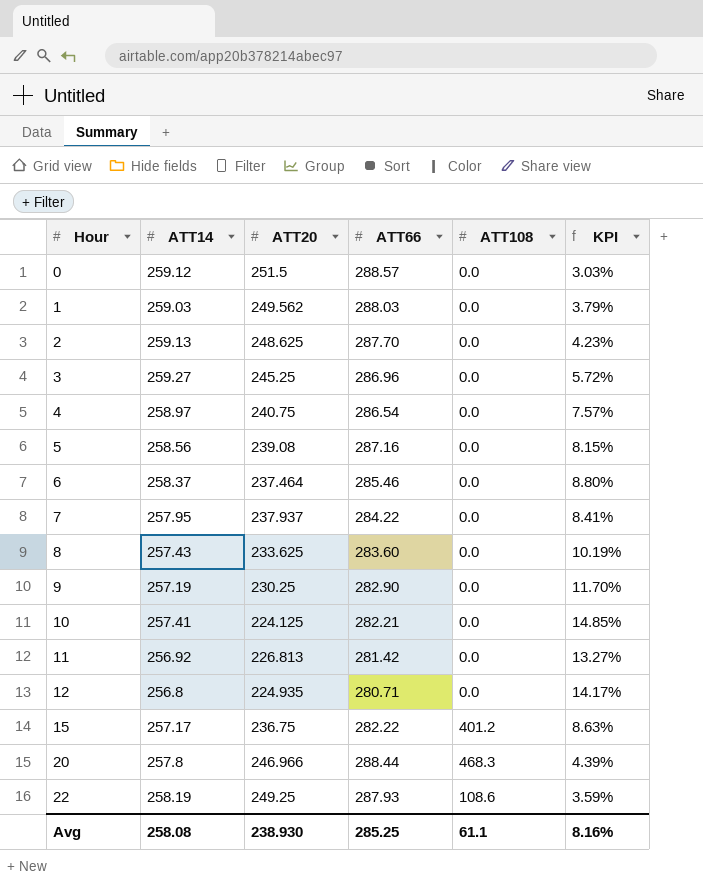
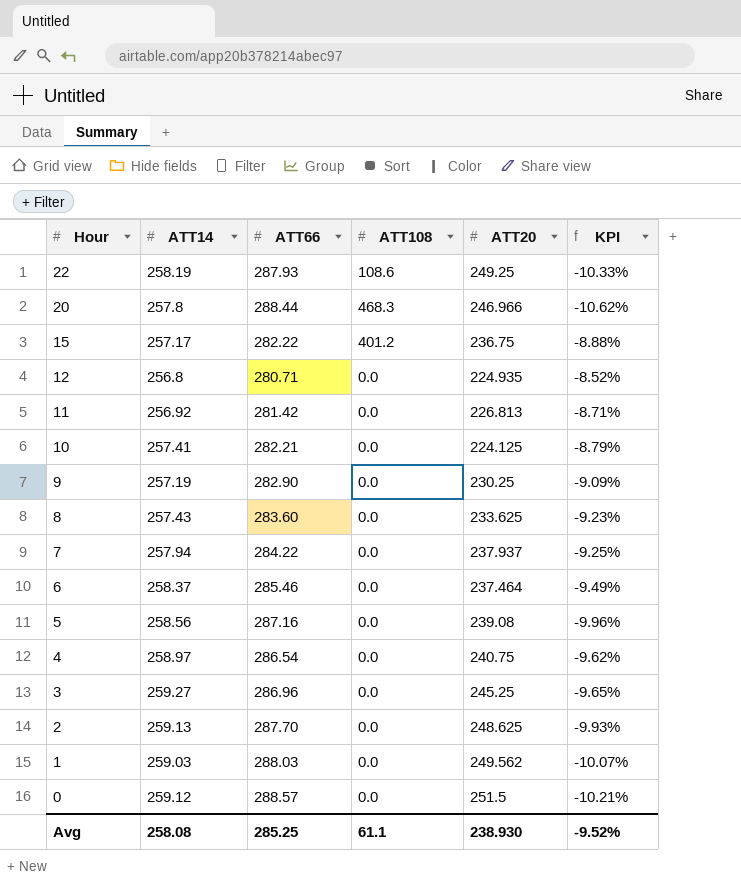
row order: Hour ascending -> Hour descending
column ATT20 | position: 3 -> 5
column KPI | formula: ([ATT14] - [ATT20]) / [ATT20] -> ([ATT14] - [ATT66]) / [ATT66]
7 | ATT14: 257.95 -> 257.94
Avg | KPI: 8.16% -> -9.52%

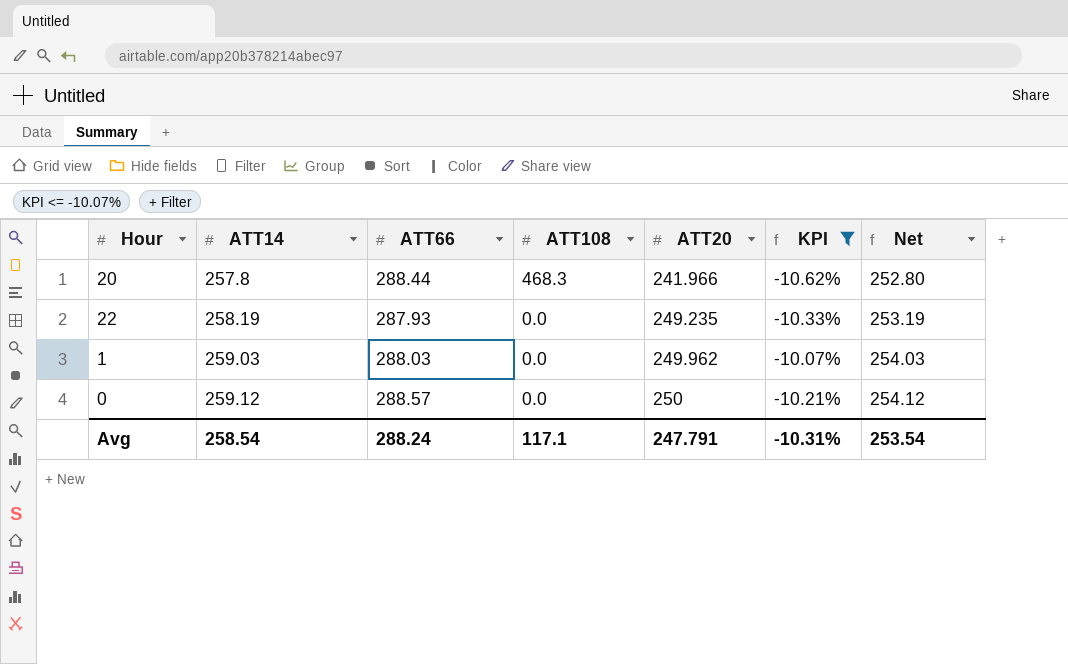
filter: none -> KPI <= -10.07%
row order: Hour descending -> ATT14 ascending
column Net | formula: none -> [ATT14] - 5
20 | ATT20: 246.966 -> 241.966
22 | ATT108: 108.6 -> 0.0
22 | ATT20: 249.25 -> 249.235
1 | ATT20: 249.562 -> 249.962
0 | ATT20: 251.5 -> 250
Avg | ATT14: 258.08 -> 258.54
Avg | ATT66: 285.25 -> 288.24
Avg | ATT108: 61.1 -> 117.1
Avg | ATT20: 238.930 -> 247.791
Avg | KPI: -9.52% -> -10.31%

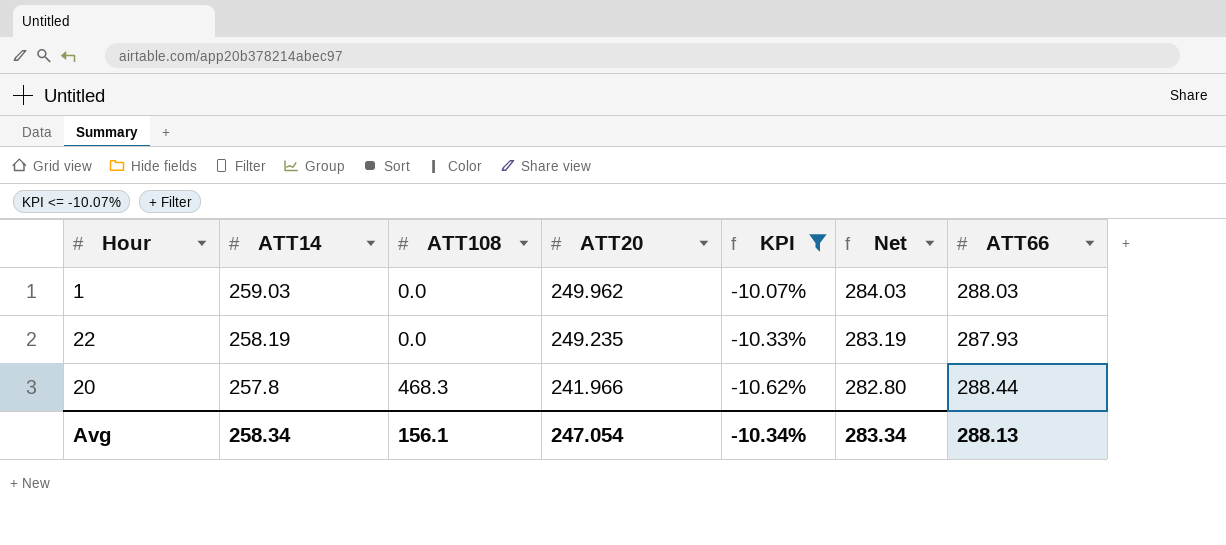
row order: ATT14 ascending -> ATT14 descending
column Net | formula: [ATT14] - 5 -> [ATT14] + 25
column ATT66 | position: 3 -> 7
row 0: 259.12 | 288.57 | 0.0 | 250 | -10.21% | 254.12 -> none
Avg | ATT14: 258.54 -> 258.34
Avg | ATT108: 117.1 -> 156.1
Avg | ATT20: 247.791 -> 247.054
Avg | KPI: -10.31% -> -10.34%
Avg | Net: 253.54 -> 283.34
Avg | ATT66: 288.24 -> 288.13

